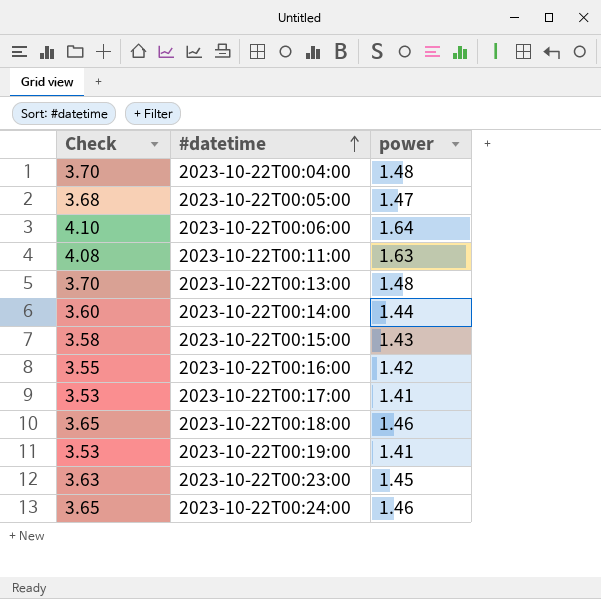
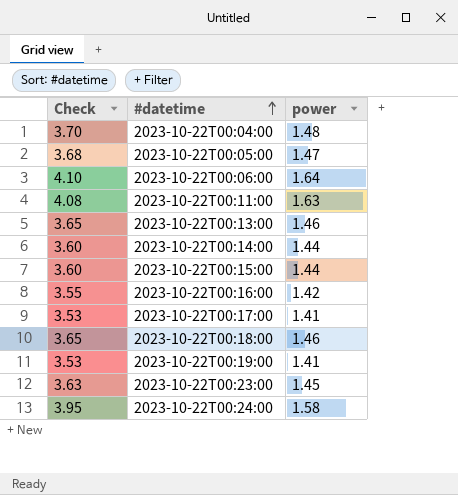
2023-10-22T00:13:00 | Check: 3.70 -> 3.65
2023-10-22T00:13:00 | power: 1.48 -> 1.46
2023-10-22T00:15:00 | Check: 3.58 -> 3.60
2023-10-22T00:15:00 | power: 1.43 -> 1.44
2023-10-22T00:24:00 | Check: 3.65 -> 3.95
2023-10-22T00:24:00 | power: 1.46 -> 1.58

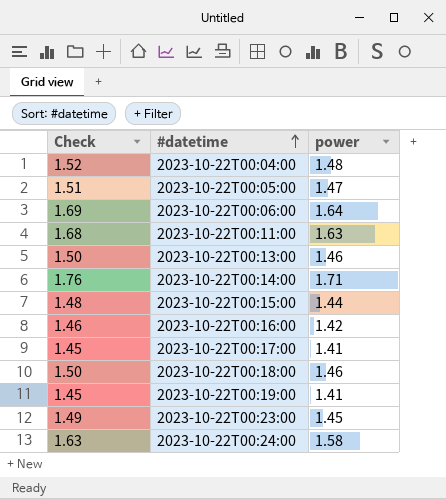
column Check | formula: [power] * 2.5 -> [power] * 1.03
2023-10-22T00:14:00 | power: 1.44 -> 1.71

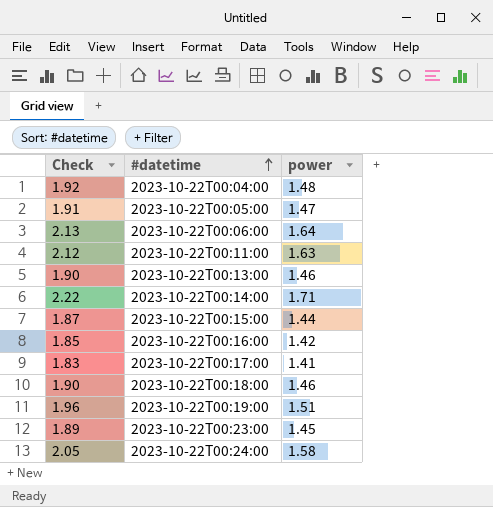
column Check | formula: [power] * 1.03 -> [power] * 1.3
2023-10-22T00:19:00 | power: 1.41 -> 1.51

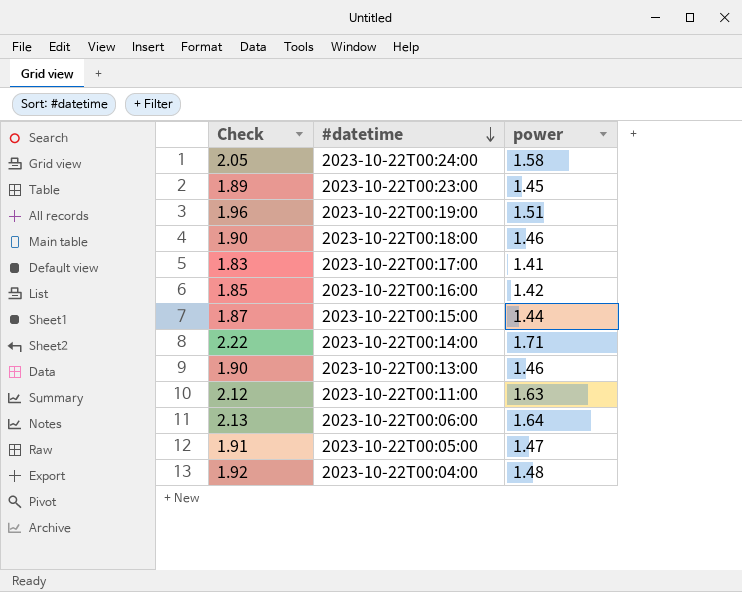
row order: #datetime ascending -> #datetime descending

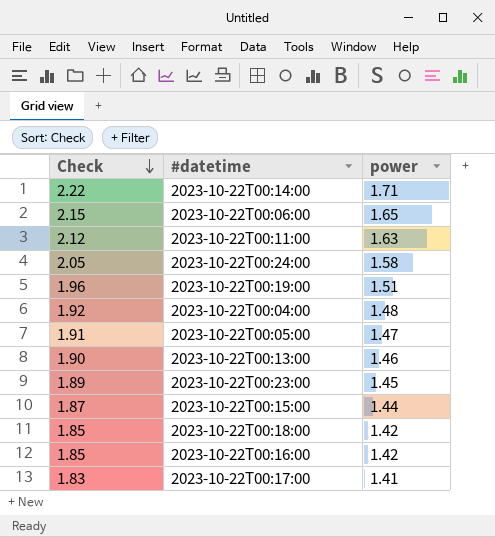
row order: #datetime descending -> Check descending
2023-10-22T00:06:00 | Check: 2.13 -> 2.15
2023-10-22T00:06:00 | power: 1.64 -> 1.65
2023-10-22T00:18:00 | Check: 1.90 -> 1.85
2023-10-22T00:18:00 | power: 1.46 -> 1.42

